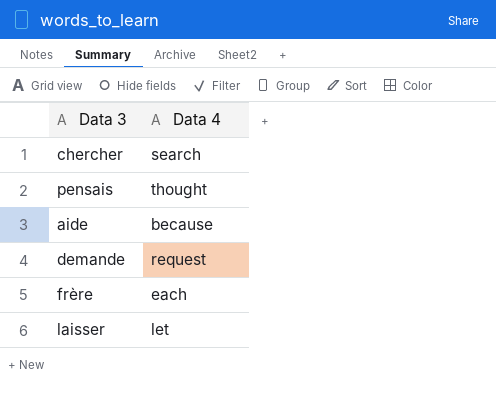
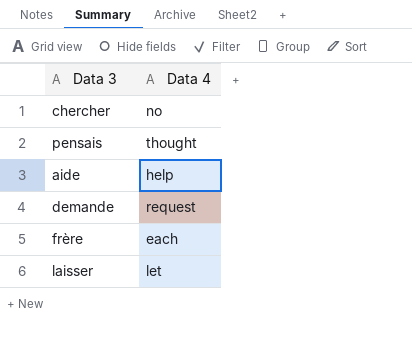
chercher | Data 4: search -> no
aide | Data 4: because -> help

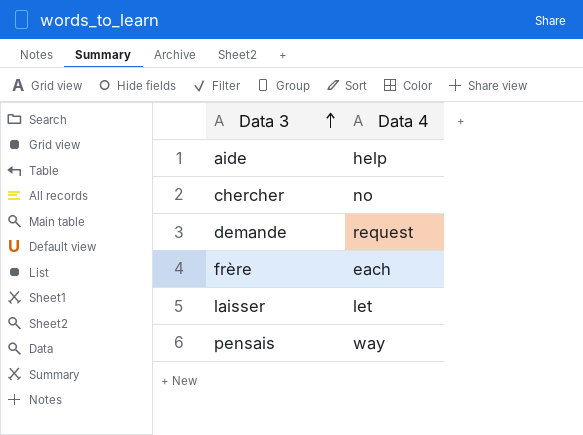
row order: none -> Data 3 ascending
pensais | Data 4: thought -> way

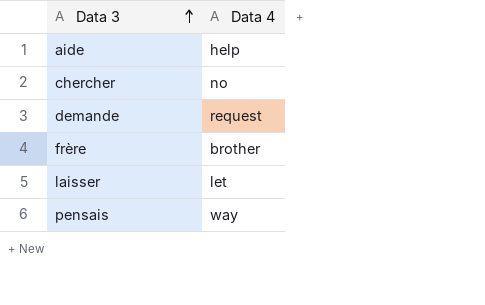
frère | Data 4: each -> brother

